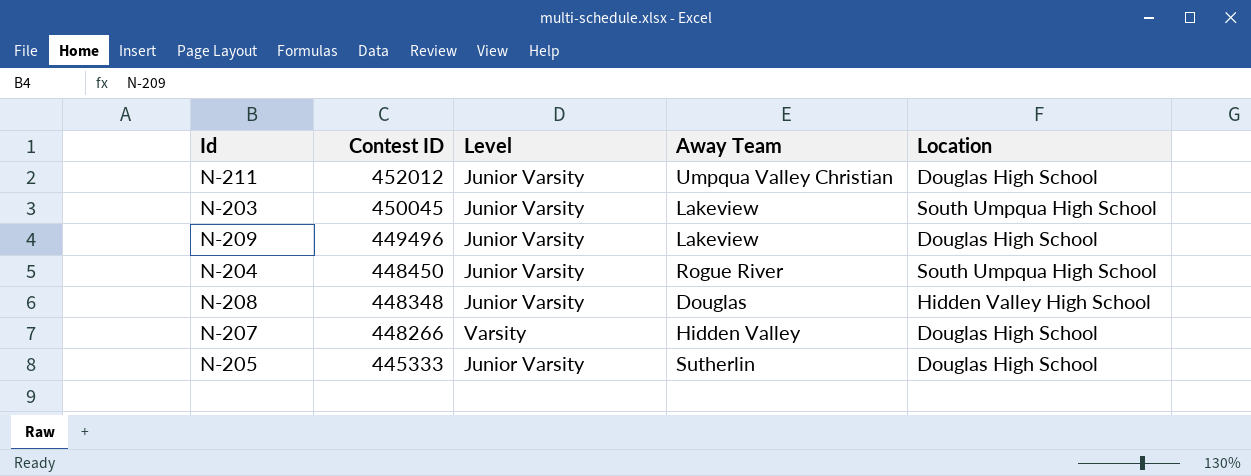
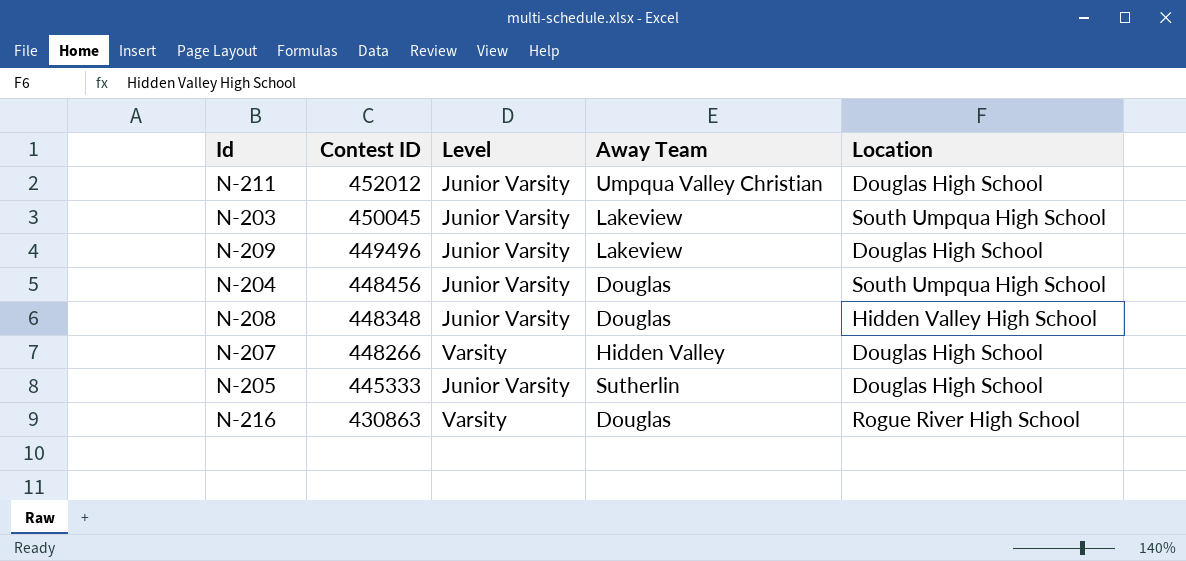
N-204 | Contest ID: 448450 -> 448456
N-204 | Away Team: Rogue River -> Douglas
row N-216: none -> 430863 | Varsity | Douglas | Rogue River High School

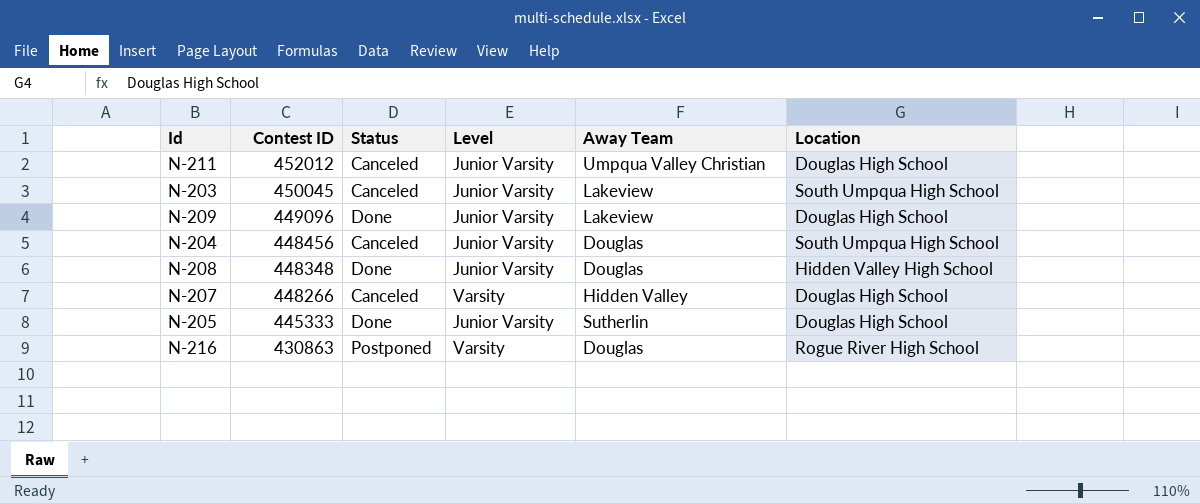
column Status | position: none -> 3
N-209 | Contest ID: 449496 -> 449096

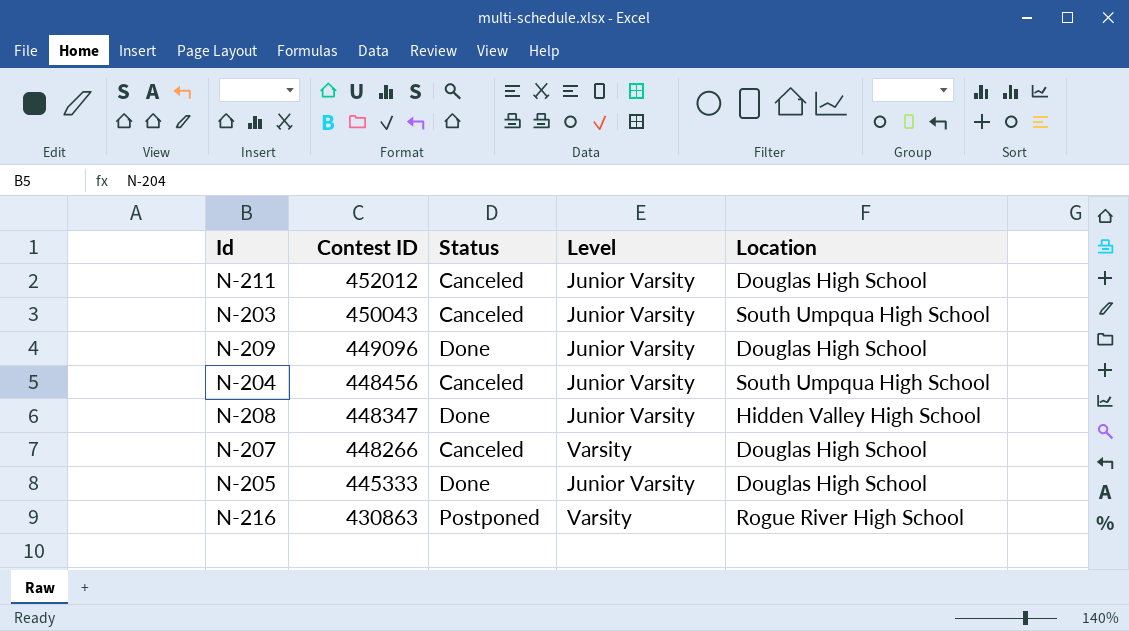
column Away Team | position: 5 -> none
N-203 | Contest ID: 450045 -> 450043
N-208 | Contest ID: 448348 -> 448347

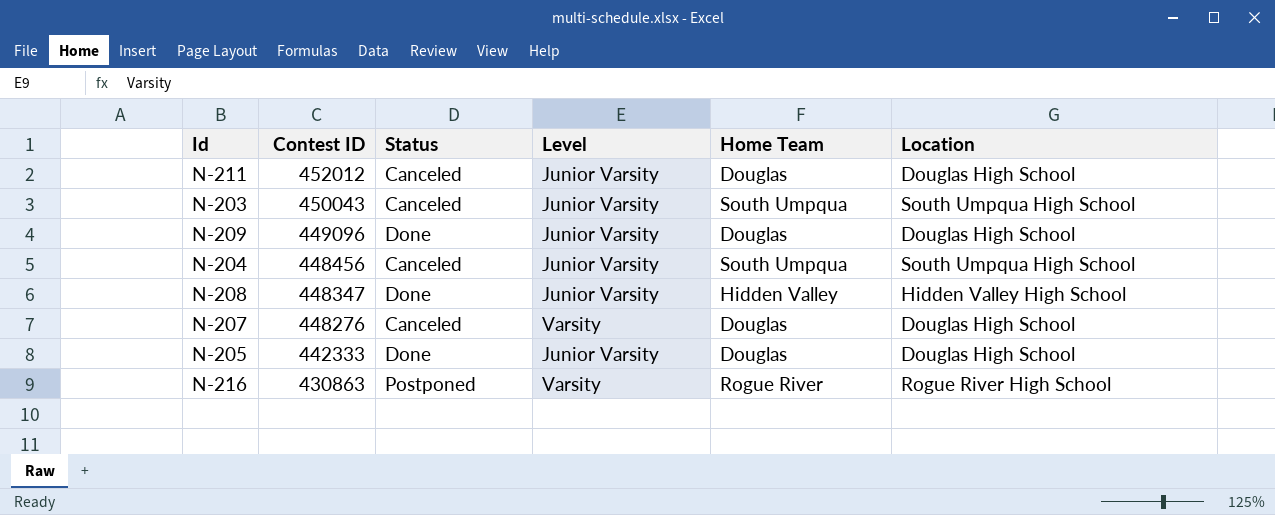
column Home Team | position: none -> 5
N-207 | Contest ID: 448266 -> 448276
N-205 | Contest ID: 445333 -> 442333

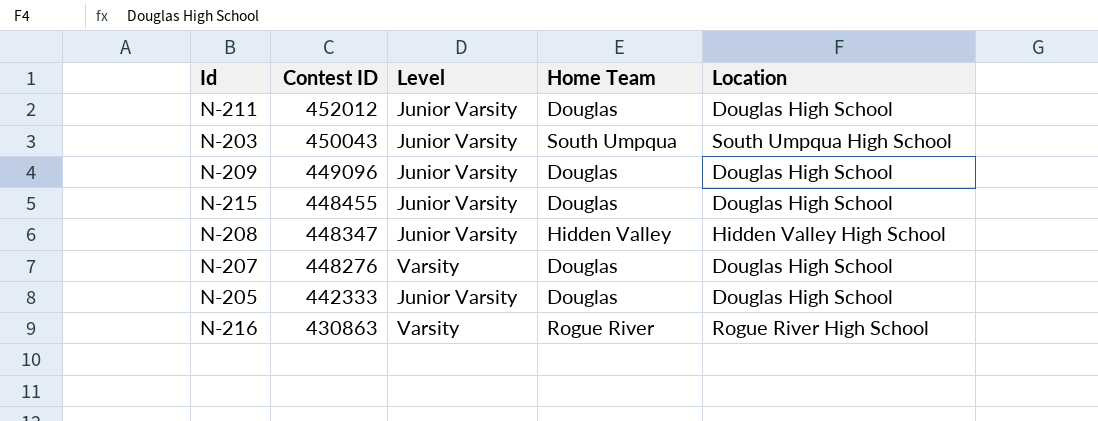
column Status | position: 3 -> none
row N-204: 448456 | Canceled | Junior Varsity | South Umpqua | South Umpqua High School -> none
row N-215: none -> 448455 | Junior Varsity | Douglas | Douglas High School

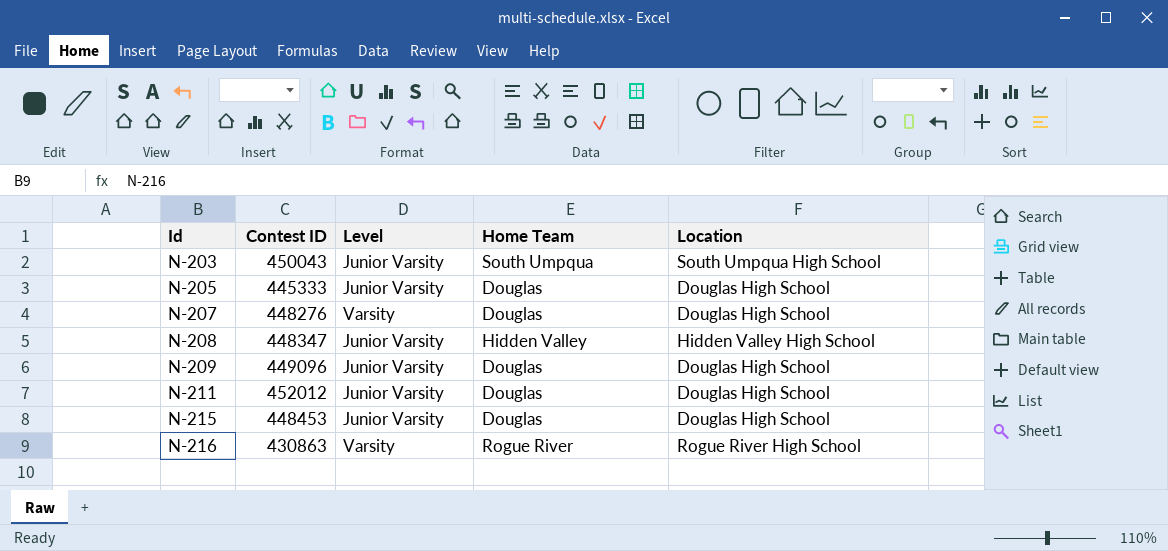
row order: Contest ID descending -> Id ascending
N-205 | Contest ID: 442333 -> 445333
N-215 | Contest ID: 448455 -> 448453

